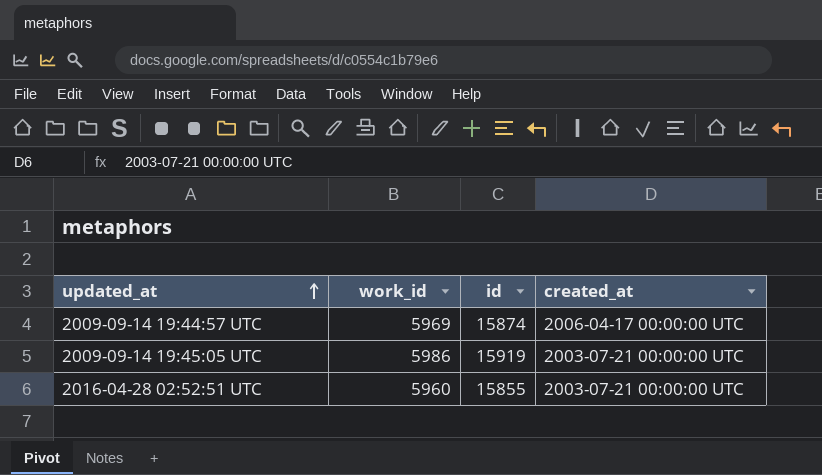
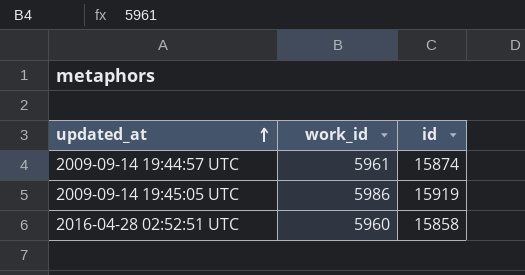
column created_at | position: 4 -> none
2009-09-14 19:44:57 UTC | work_id: 5969 -> 5961
2016-04-28 02:52:51 UTC | id: 15855 -> 15858

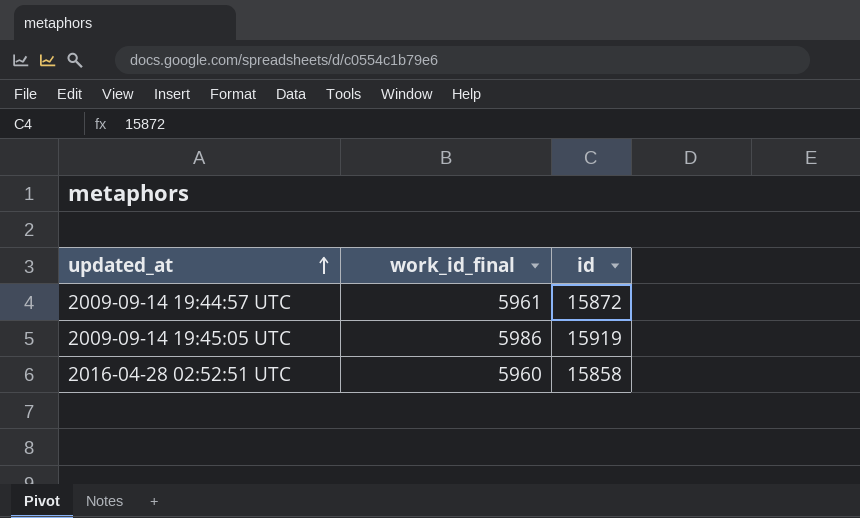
column name: work_id -> work_id_final
2009-09-14 19:44:57 UTC | id: 15874 -> 15872

